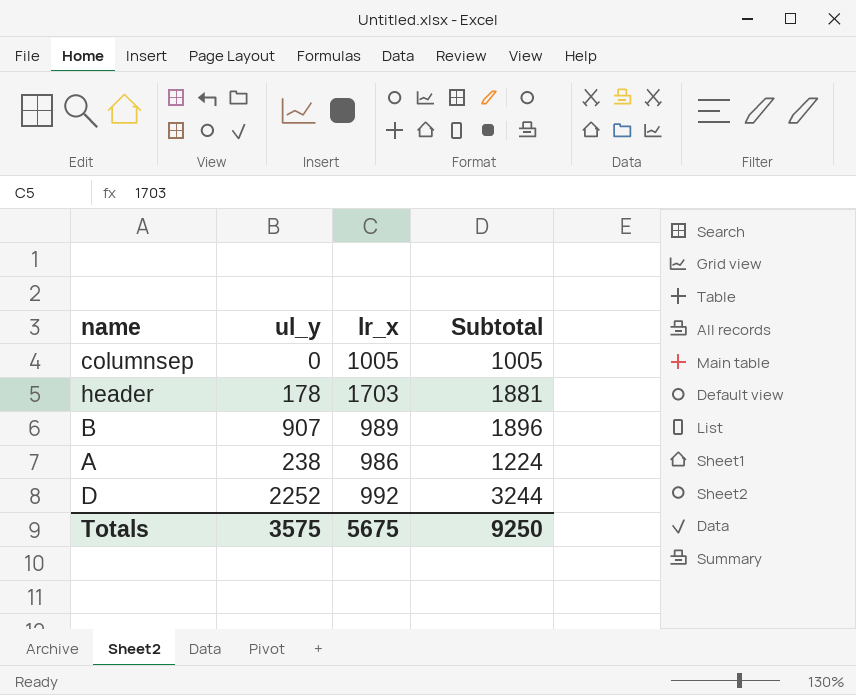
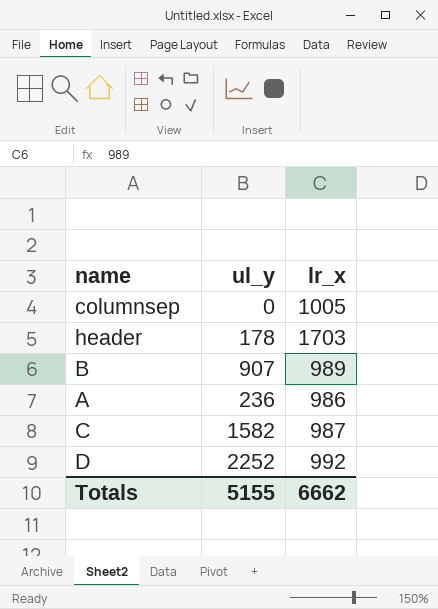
column Subtotal | formula: [ul_y] + [lr_x] -> none
A | ul_y: 238 -> 236
row C: none -> 1582 | 987
Totals | ul_y: 3575 -> 5155
Totals | lr_x: 5675 -> 6662

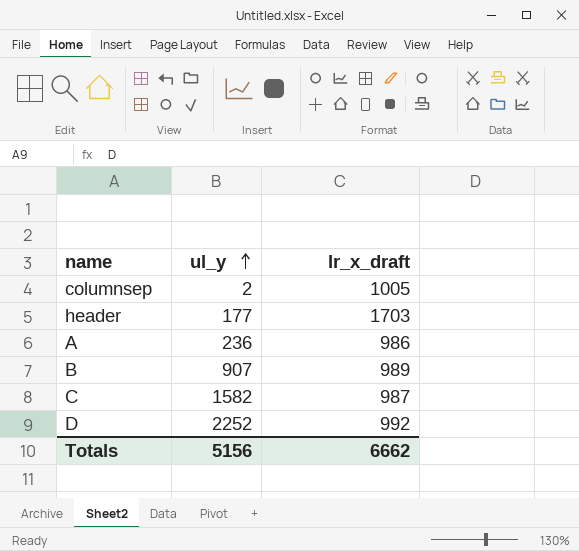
row order: none -> ul_y ascending
column name: lr_x -> lr_x_draft
columnsep | ul_y: 0 -> 2
header | ul_y: 178 -> 177
Totals | ul_y: 5155 -> 5156

